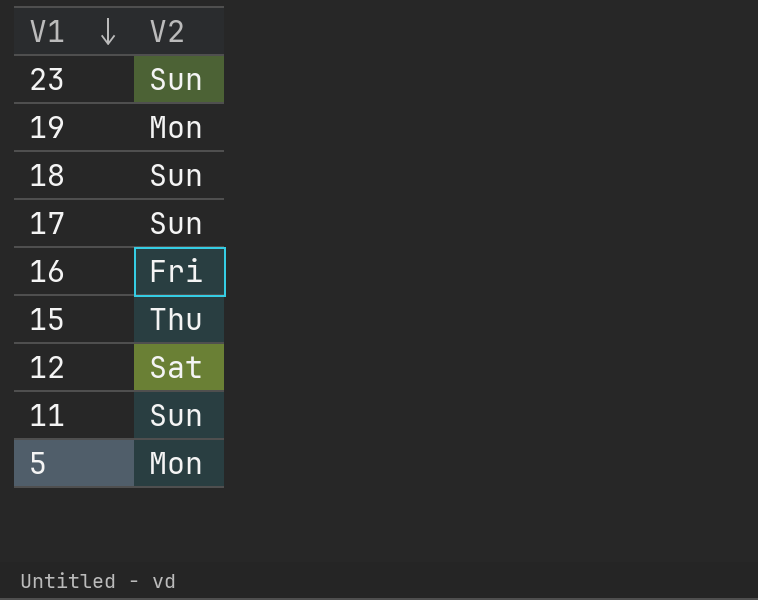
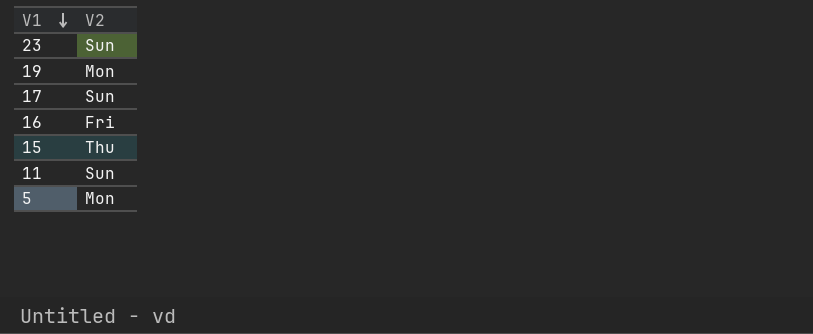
row 18: Sun -> none
row 12: Sat -> none

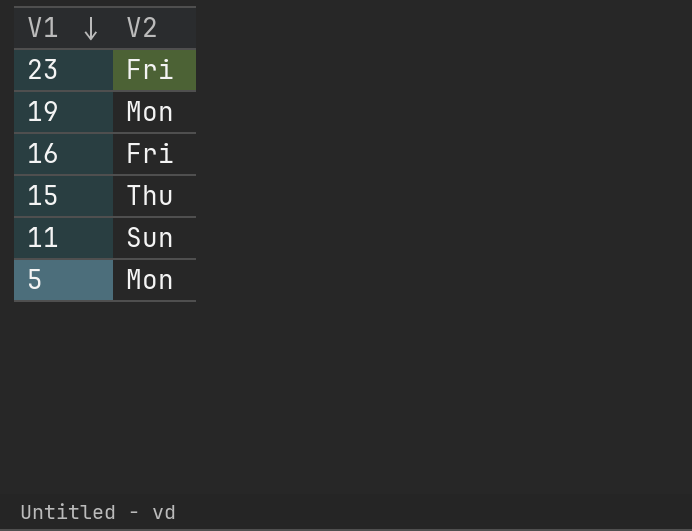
row 17: Sun -> none
23 | V2: Sun -> Fri

